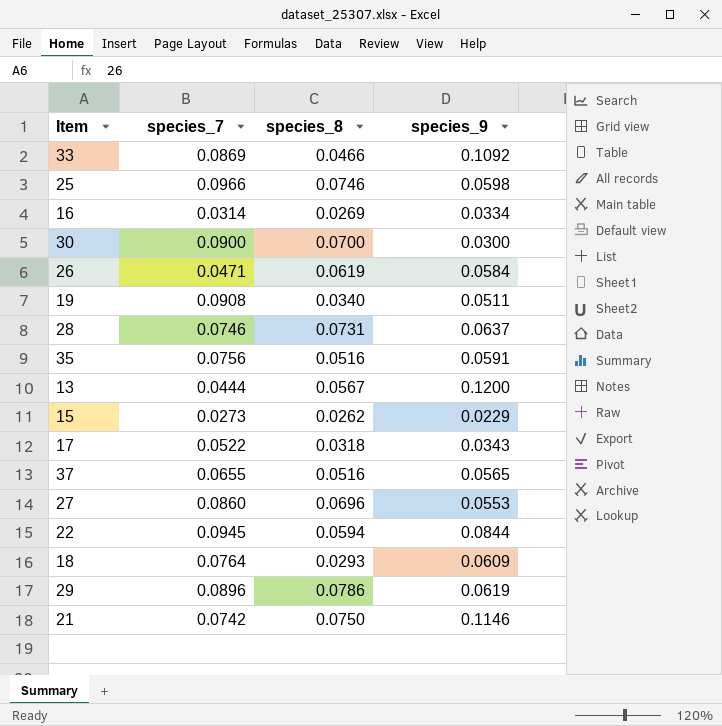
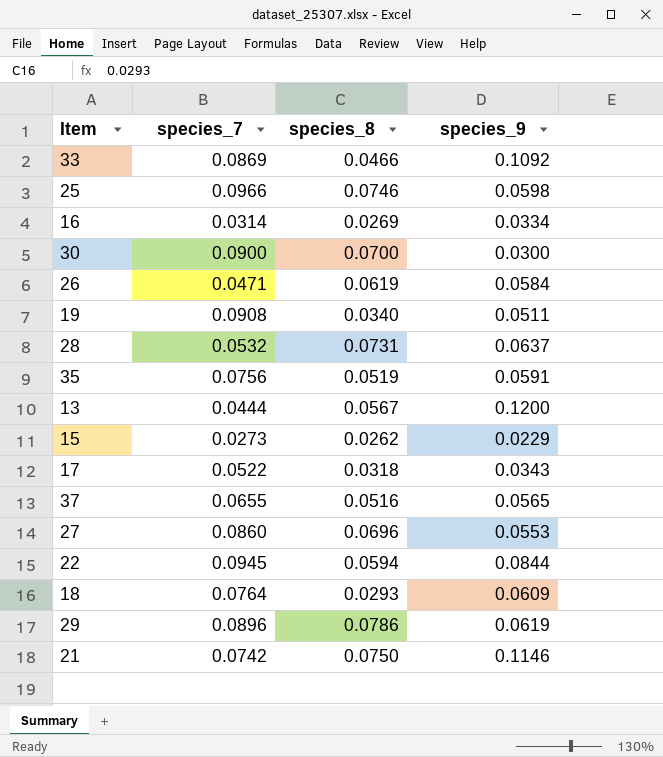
28 | species_7: 0.0746 -> 0.0532
35 | species_8: 0.0516 -> 0.0519

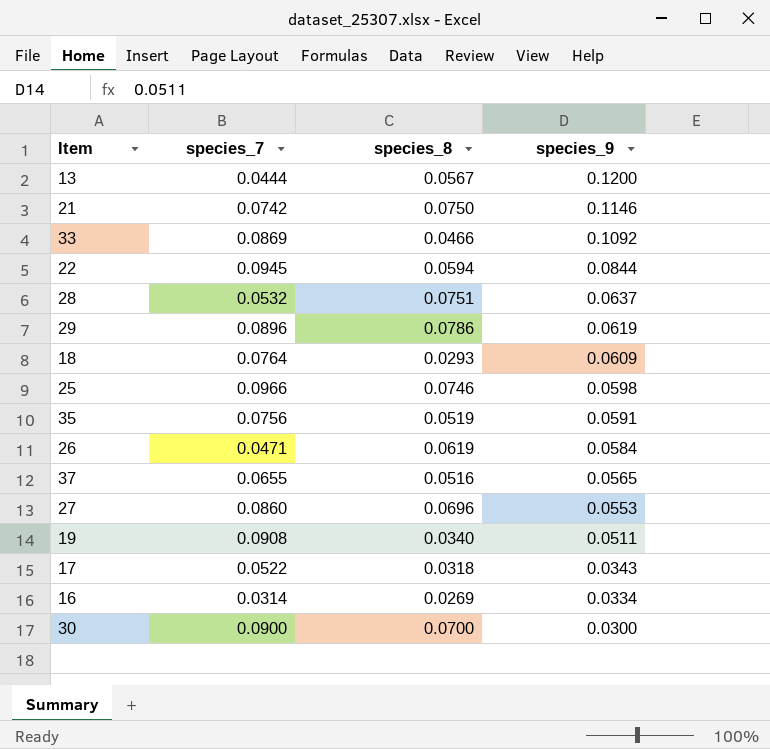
row order: none -> species_9 descending
row 15: 0.0273 | 0.0262 | 0.0229 -> none
28 | species_8: 0.0731 -> 0.0751

